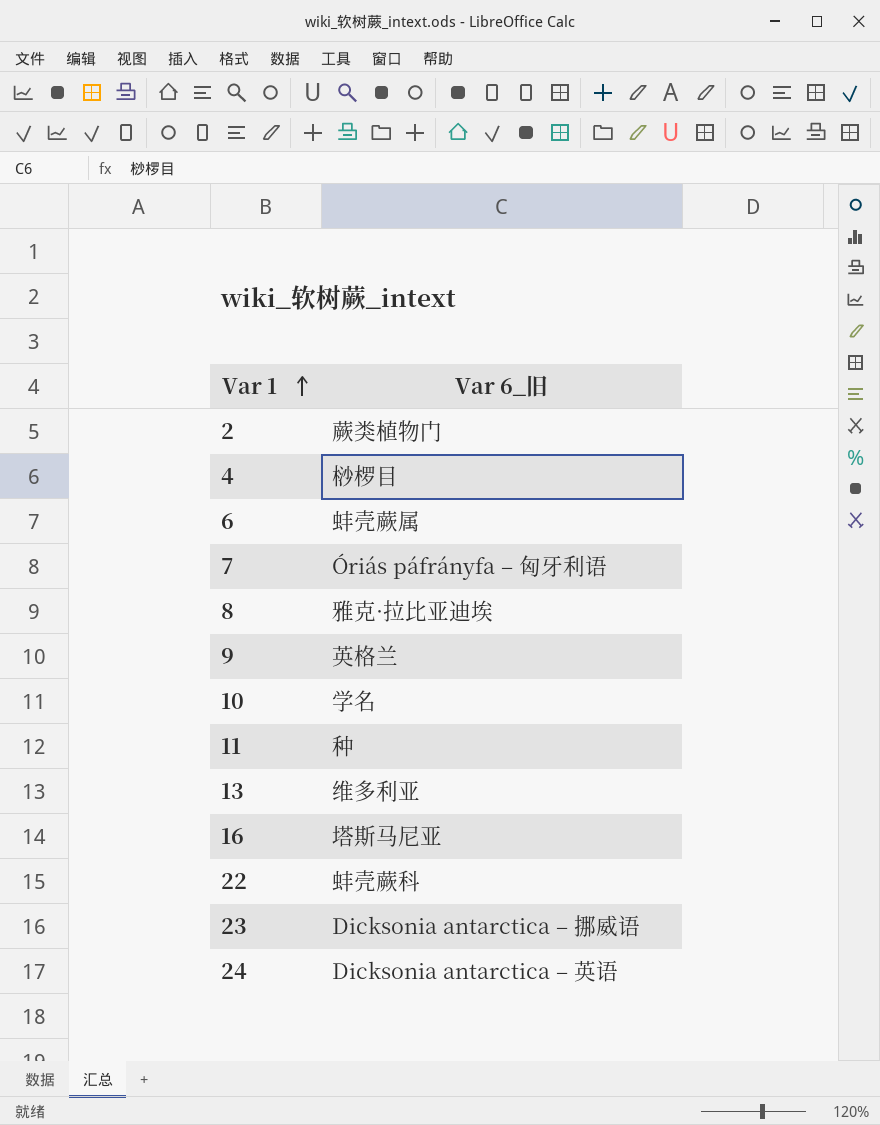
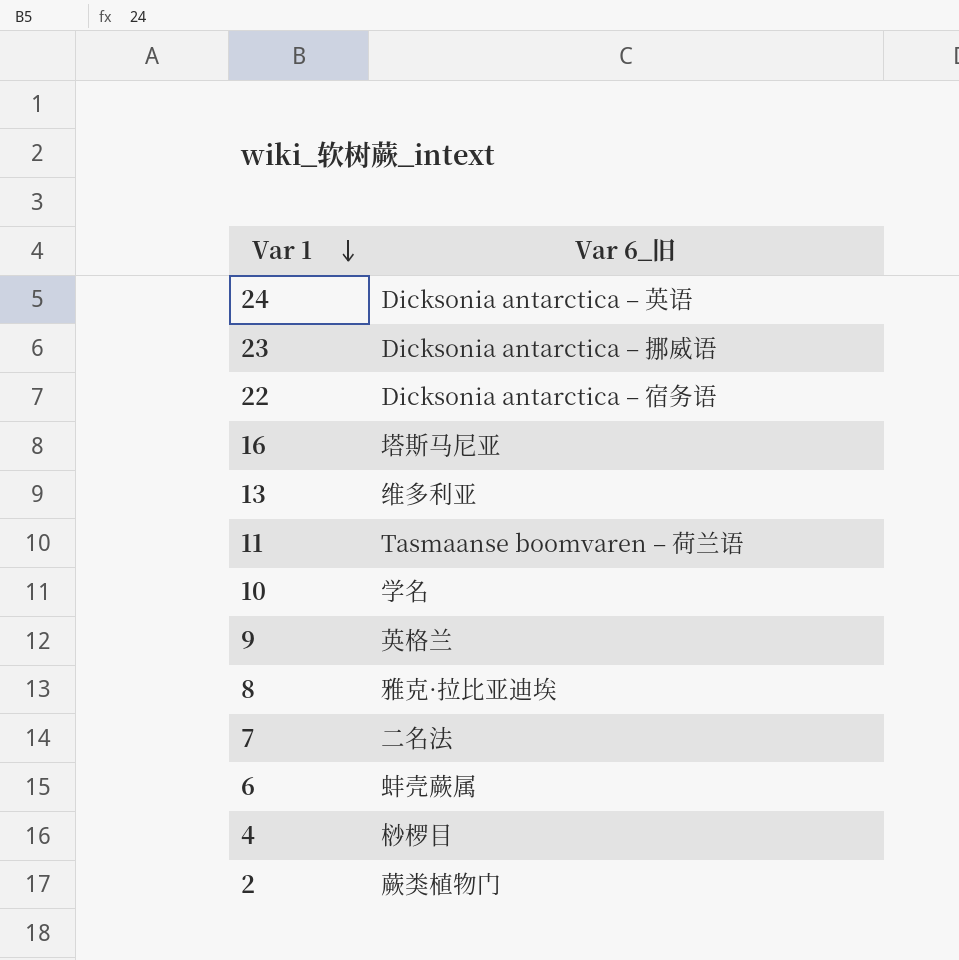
row order: Var 1 ascending -> Var 1 descending
22 | Var 6_旧: 蚌壳蕨科 -> Dicksonia antarctica – 宿务语
11 | Var 6_旧: 种 -> Tasmaanse boomvaren – 荷兰语
7 | Var 6_旧: Óriás páfrányfa – 匈牙利语 -> 二名法

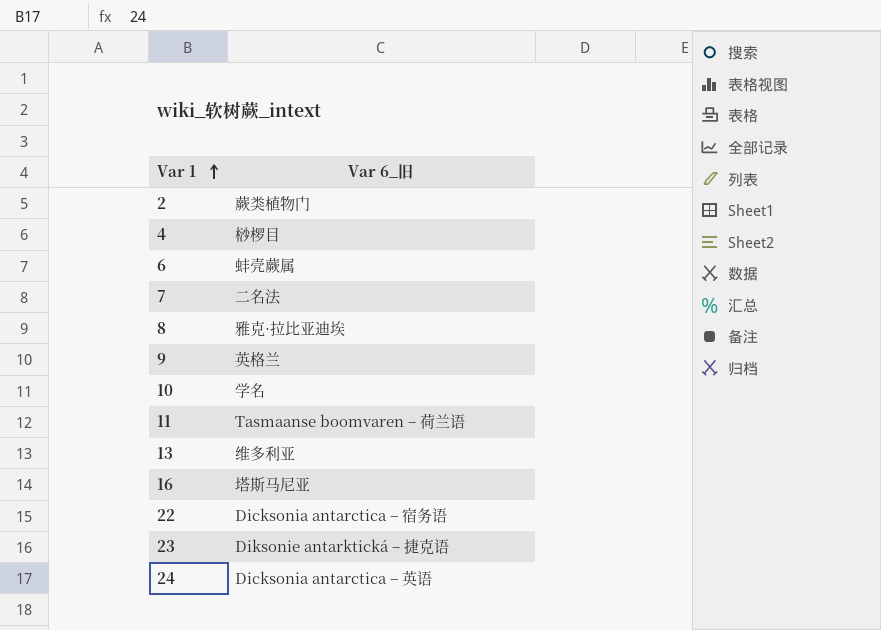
row order: Var 1 descending -> Var 1 ascending
23 | Var 6_旧: Dicksonia antarctica – 挪威语 -> Diksonie antarktická – 捷克语

